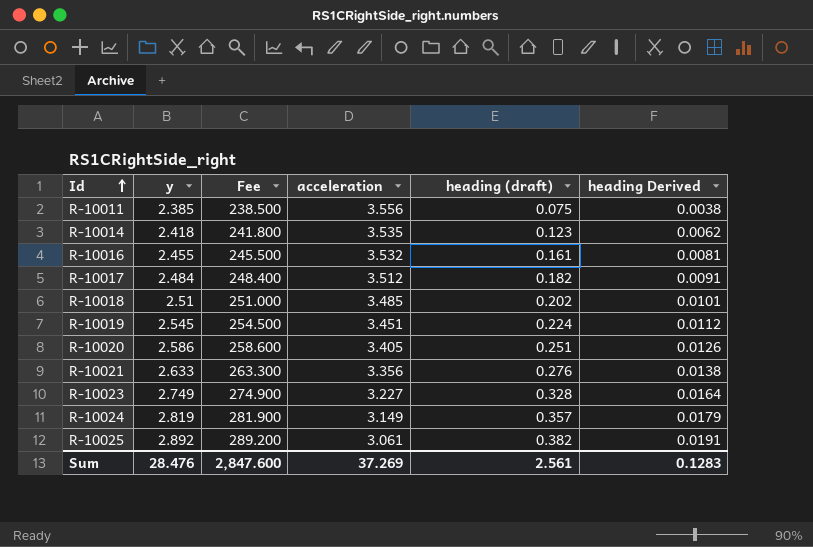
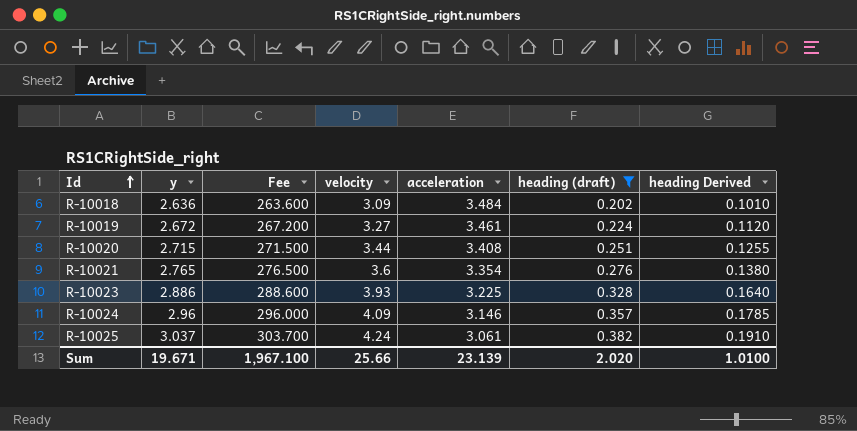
filter: none -> heading (draft) >= 0.202
column velocity | position: none -> 4
column heading Derived | formula: [heading (draft)] * 0.05 -> [heading (draft)] * 0.5
R-10018 | y: 2.51 -> 2.636
R-10018 | Fee: 251.000 -> 263.600
R-10018 | acceleration: 3.485 -> 3.484
R-10019 | y: 2.545 -> 2.672
R-10019 | Fee: 254.500 -> 267.200
R-10019 | acceleration: 3.451 -> 3.461
R-10020 | y: 2.586 -> 2.715
R-10020 | Fee: 258.600 -> 271.500
R-10020 | acceleration: 3.405 -> 3.408
R-10021 | y: 2.633 -> 2.765
R-10021 | Fee: 263.300 -> 276.500
R-10021 | acceleration: 3.356 -> 3.354
R-10023 | y: 2.749 -> 2.886
R-10023 | Fee: 274.900 -> 288.600
R-10023 | acceleration: 3.227 -> 3.225
R-10024 | y: 2.819 -> 2.96
R-10024 | Fee: 281.900 -> 296.000
R-10024 | acceleration: 3.149 -> 3.146
R-10025 | y: 2.892 -> 3.037
R-10025 | Fee: 289.200 -> 303.700
Sum | y: 28.476 -> 19.671
Sum | Fee: 2,847.600 -> 1,967.100
Sum | acceleration: 37.269 -> 23.139
Sum | heading (draft): 2.561 -> 2.020
Sum | heading Derived: 0.1283 -> 1.0100

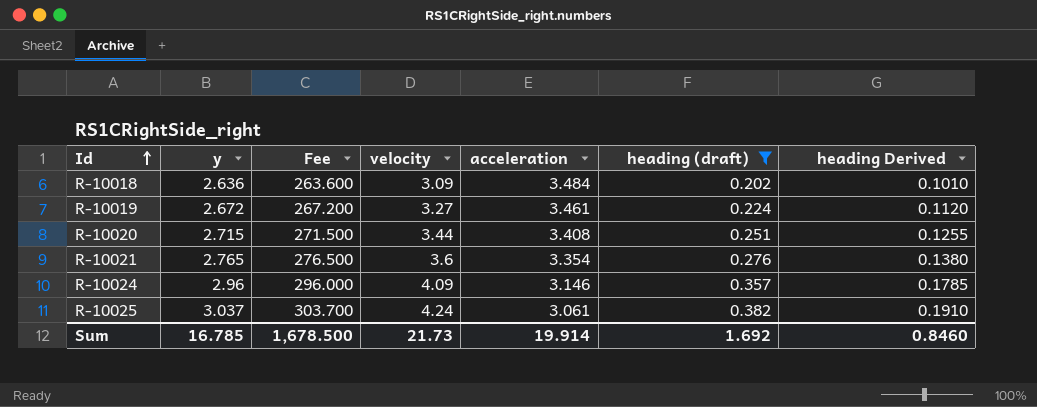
row R-10023: 2.886 | 288.600 | 3.93 | 3.225 | 0.328 | 0.1640 -> none
Sum | y: 19.671 -> 16.785
Sum | Fee: 1,967.100 -> 1,678.500
Sum | velocity: 25.66 -> 21.73
Sum | acceleration: 23.139 -> 19.914
Sum | heading (draft): 2.020 -> 1.692
Sum | heading Derived: 1.0100 -> 0.8460

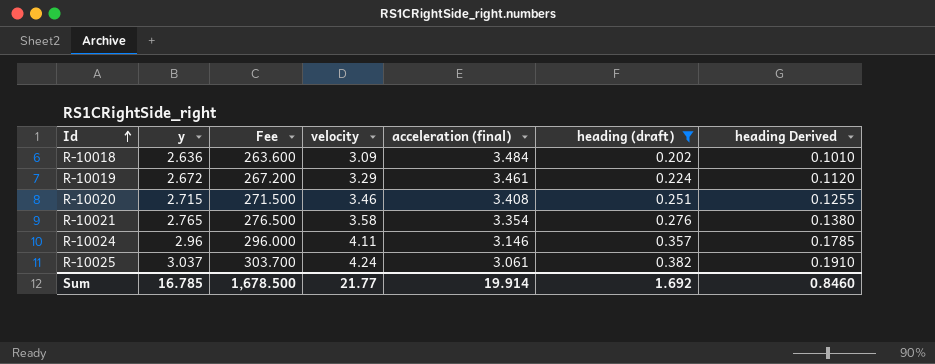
column name: acceleration -> acceleration (final)
R-10019 | velocity: 3.27 -> 3.29
R-10020 | velocity: 3.44 -> 3.46
R-10021 | velocity: 3.6 -> 3.58
R-10024 | velocity: 4.09 -> 4.11
Sum | velocity: 21.73 -> 21.77

